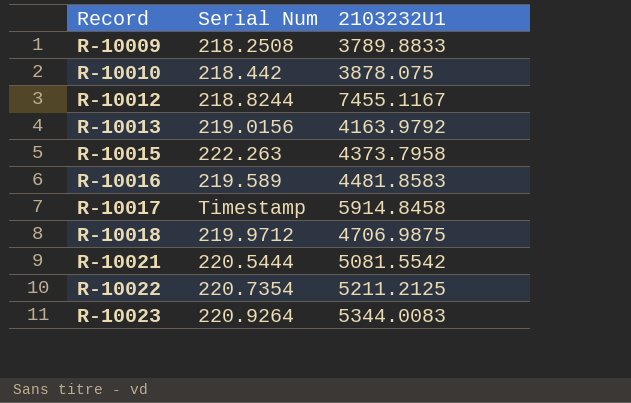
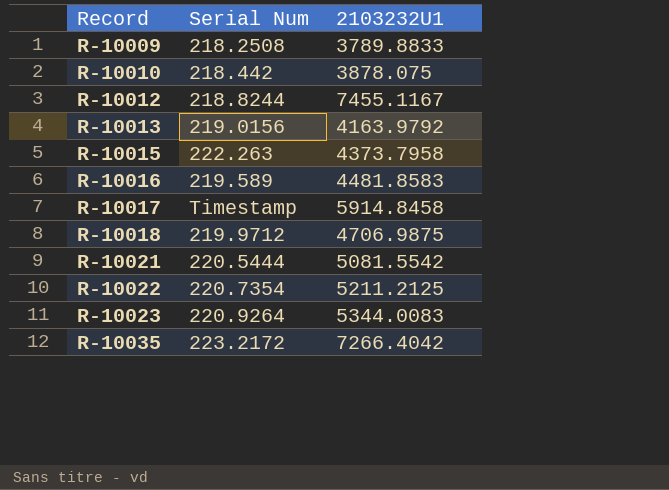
row R-10035: none -> 223.2172 | 7266.4042

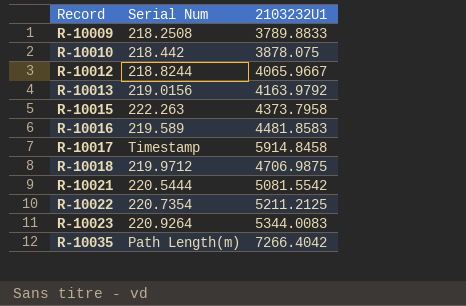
R-10012 | 2103232U1: 7455.1167 -> 4065.9667
R-10035 | Serial Num: 223.2172 -> Path Length(m)

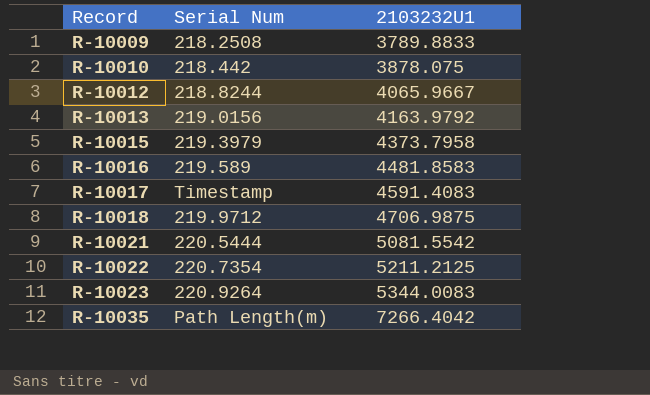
R-10015 | Serial Num: 222.263 -> 219.3979
R-10017 | 2103232U1: 5914.8458 -> 4591.4083

